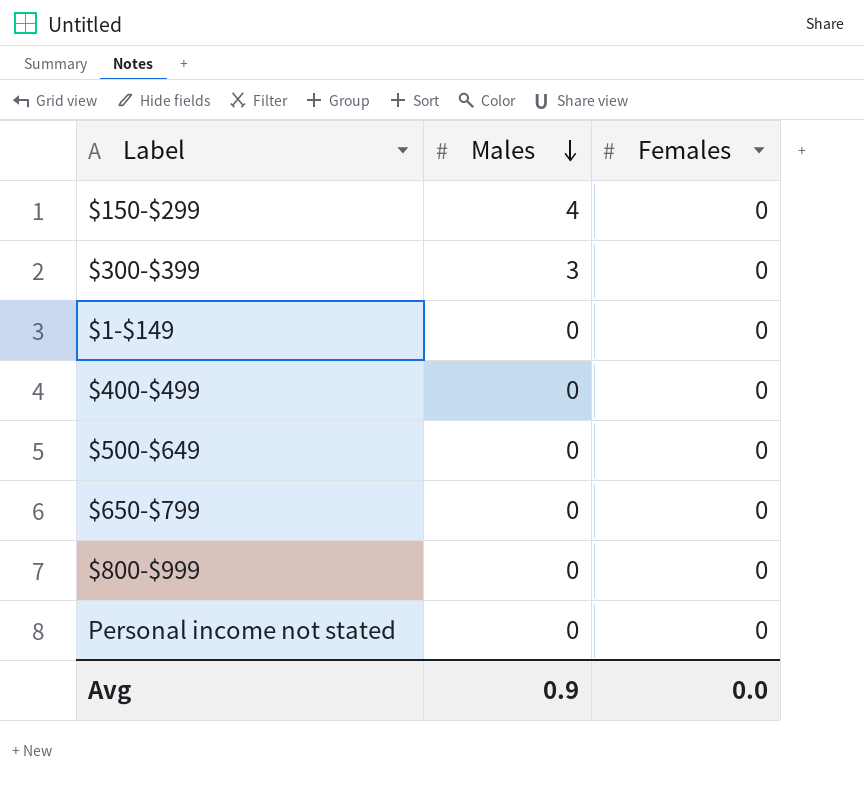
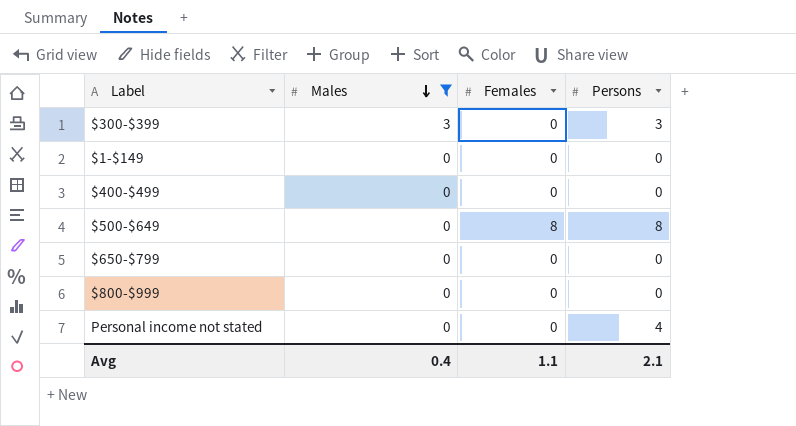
filter: none -> Males != 4
column Persons | position: none -> 4
$500-$649 | Females: 0 -> 8
Avg | Males: 0.9 -> 0.4
Avg | Females: 0.0 -> 1.1

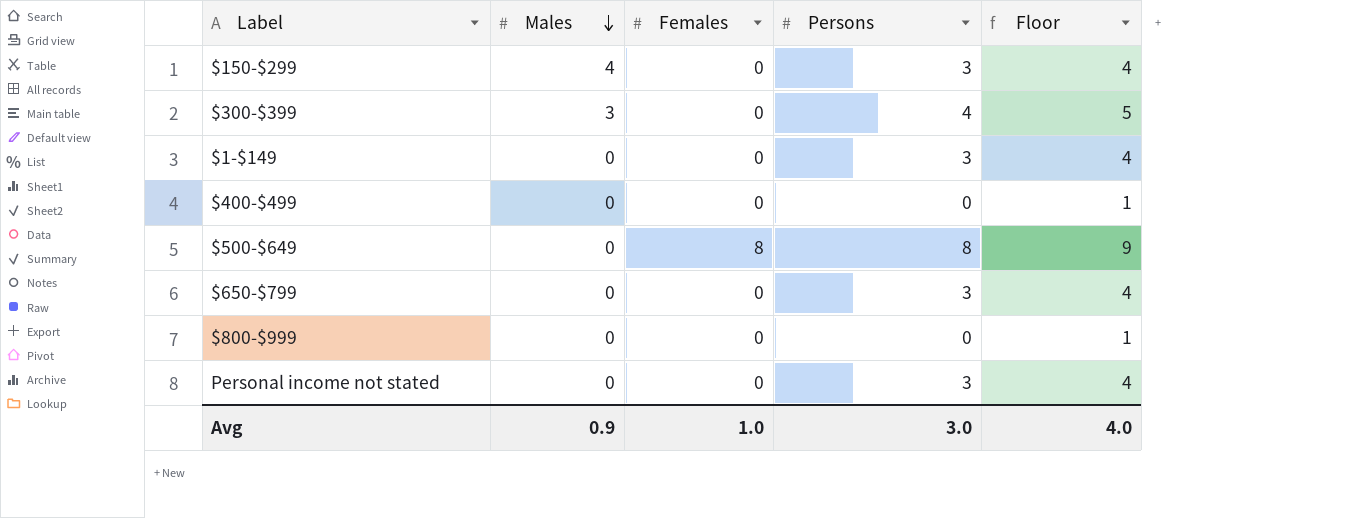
filter: Males != 4 -> none
column Floor | formula: none -> [Persons] + 1
$300-$399 | Persons: 3 -> 4
$1-$149 | Persons: 0 -> 3
$650-$799 | Persons: 0 -> 3
Personal income not stated | Persons: 4 -> 3
Avg | Males: 0.4 -> 0.9
Avg | Females: 1.1 -> 1.0
Avg | Persons: 2.1 -> 3.0

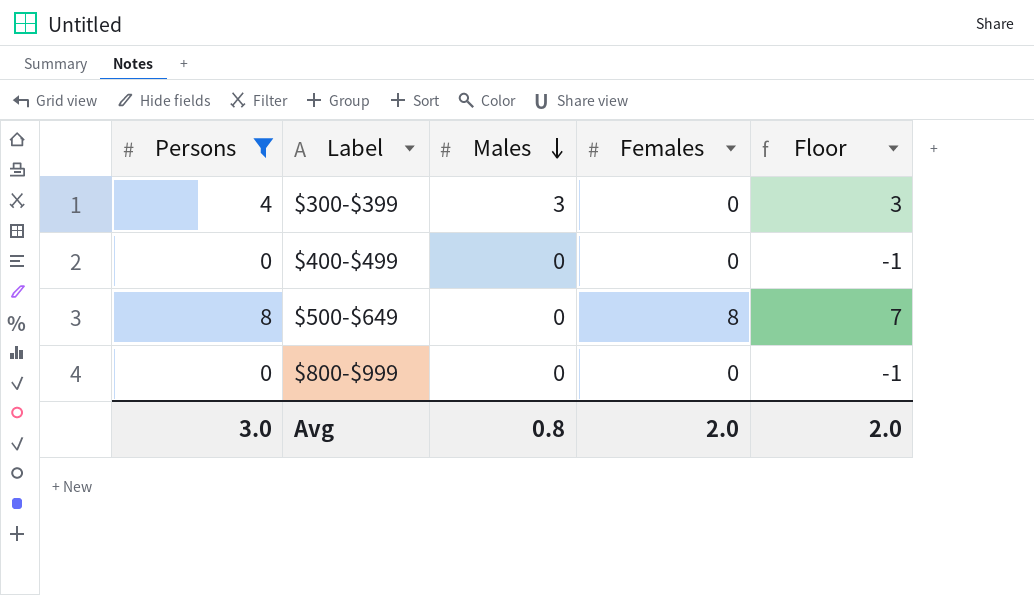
filter: none -> Persons != 3
column Persons | position: 4 -> 1
column Floor | formula: [Persons] + 1 -> [Persons] - 1
Avg | Males: 0.9 -> 0.8
Avg | Females: 1.0 -> 2.0
Avg | Floor: 4.0 -> 2.0

